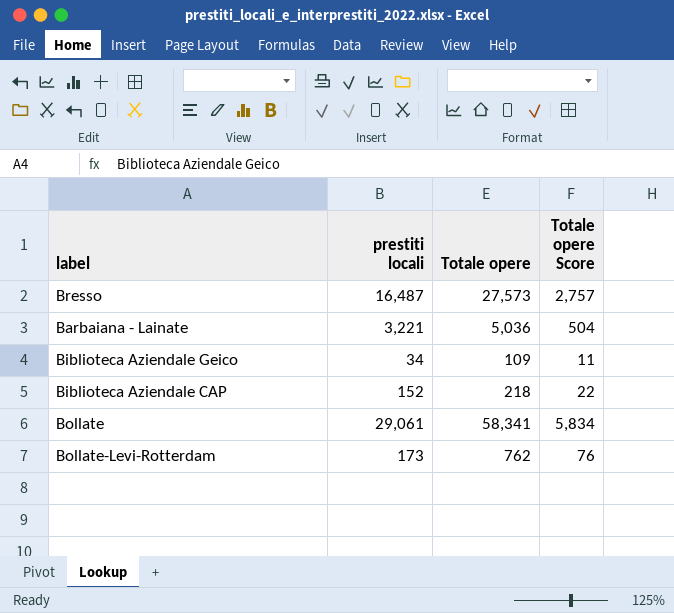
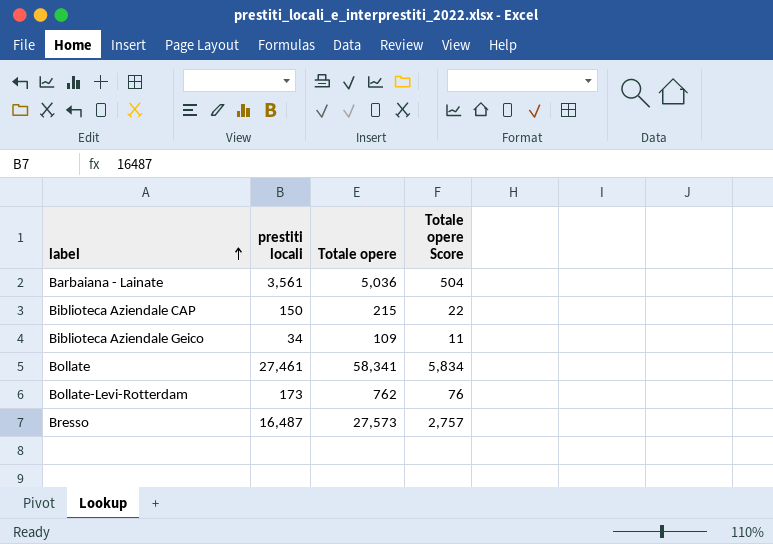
row order: none -> label ascending
Barbaiana - Lainate | prestiti locali: 3,221 -> 3,561
Biblioteca Aziendale CAP | prestiti locali: 152 -> 150
Biblioteca Aziendale CAP | Totale opere: 218 -> 215
Bollate | prestiti locali: 29,061 -> 27,461

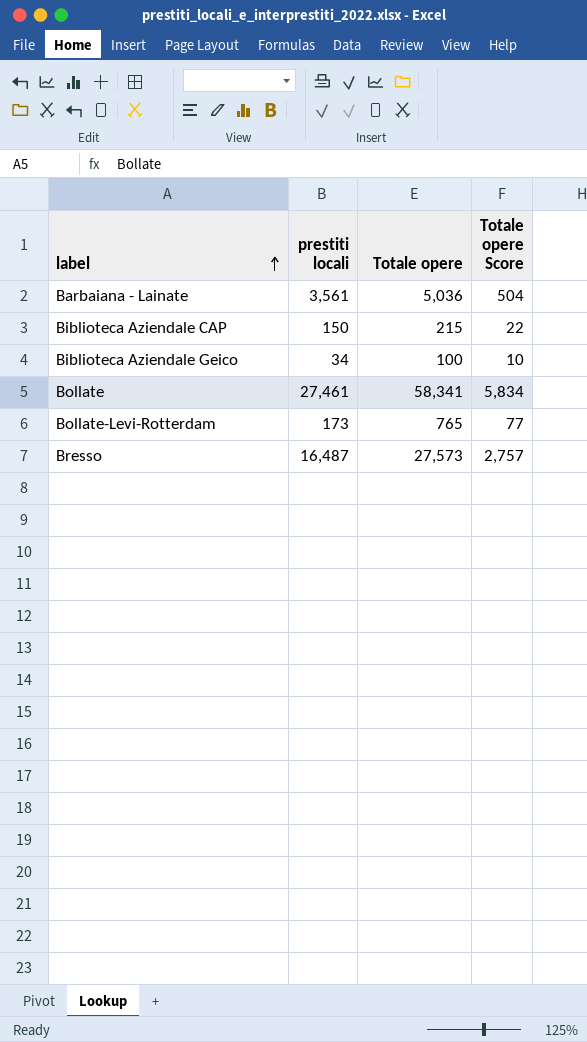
Biblioteca Aziendale Geico | Totale opere: 109 -> 100
Biblioteca Aziendale Geico | Totale opere Score: 11 -> 10
Bollate-Levi-Rotterdam | Totale opere: 762 -> 765
Bollate-Levi-Rotterdam | Totale opere Score: 76 -> 77

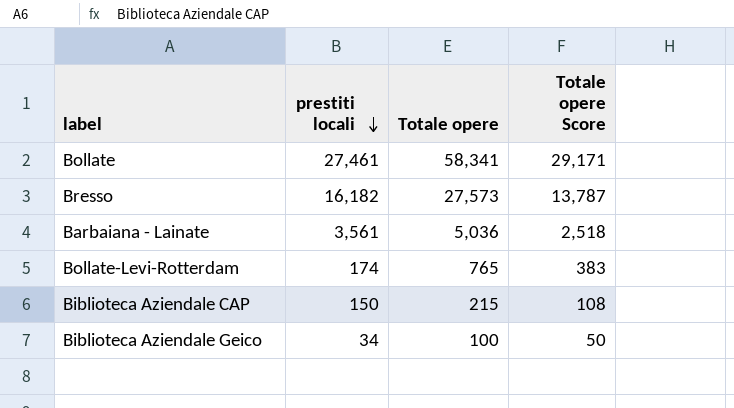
row order: label ascending -> prestiti locali descending
column Totale opere Score | formula: [Totale opere] * 0.1 -> [Totale opere] * 0.5
Bresso | prestiti locali: 16,487 -> 16,182
Bollate-Levi-Rotterdam | prestiti locali: 173 -> 174

